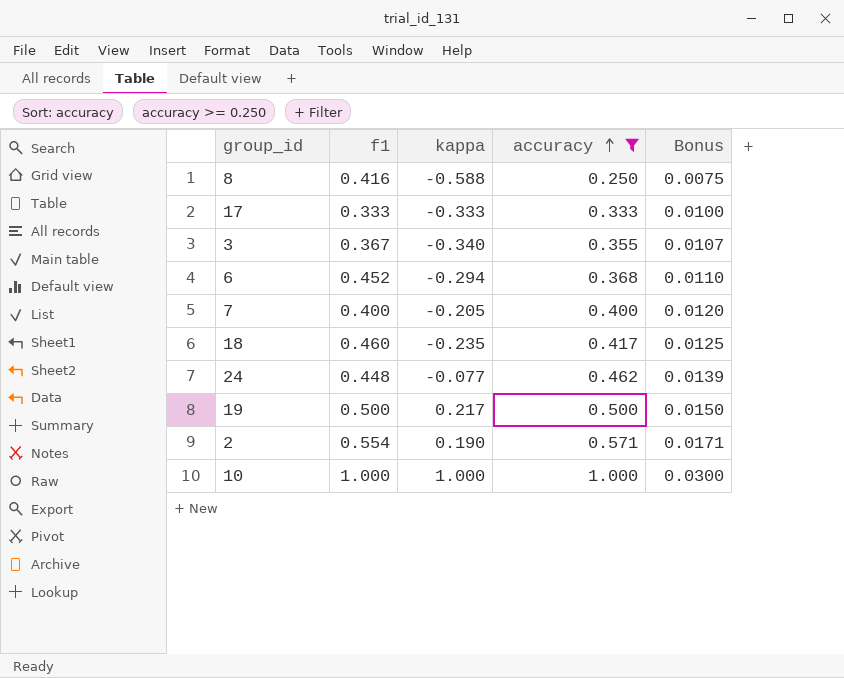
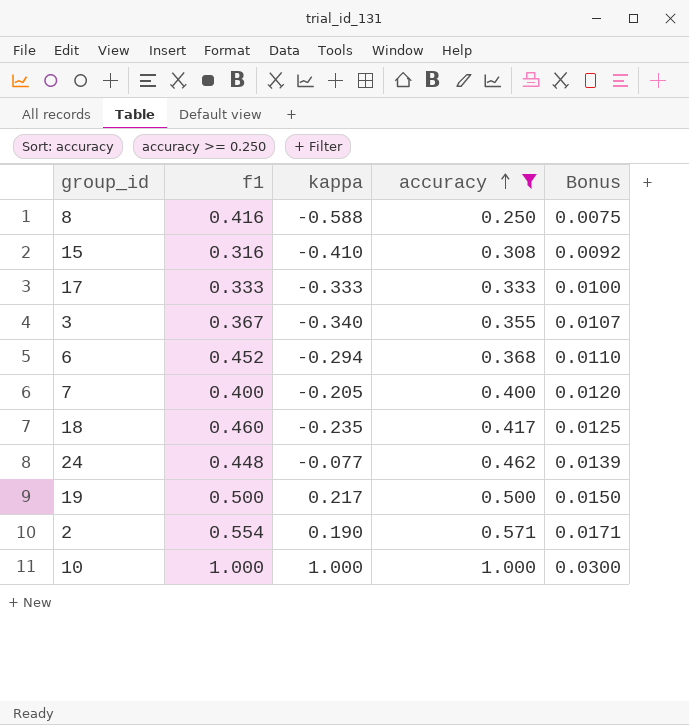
row 15: none -> 0.316 | -0.410 | 0.308 | 0.0092

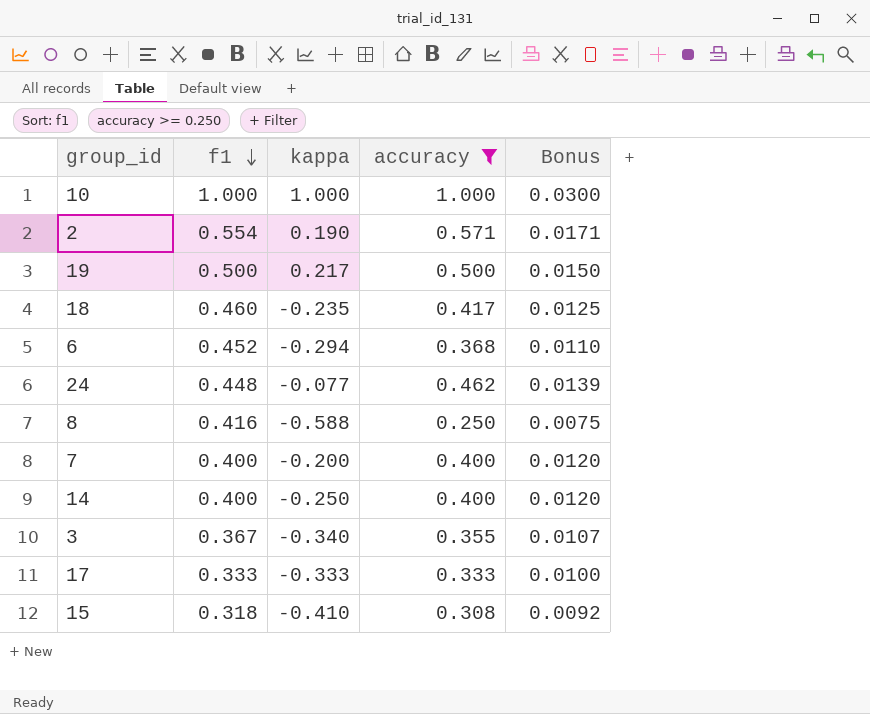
row order: accuracy ascending -> f1 descending
7 | kappa: -0.205 -> -0.200
row 14: none -> 0.400 | -0.250 | 0.400 | 0.0120
15 | f1: 0.316 -> 0.318

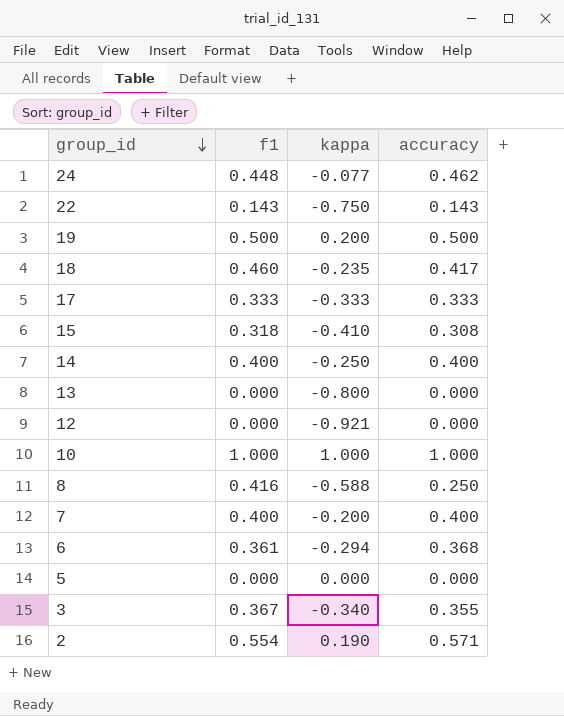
filter: accuracy >= 0.250 -> none
row order: f1 descending -> group_id descending
column Bonus | formula: [accuracy] * 0.03 -> none
19 | kappa: 0.217 -> 0.200
6 | f1: 0.452 -> 0.361

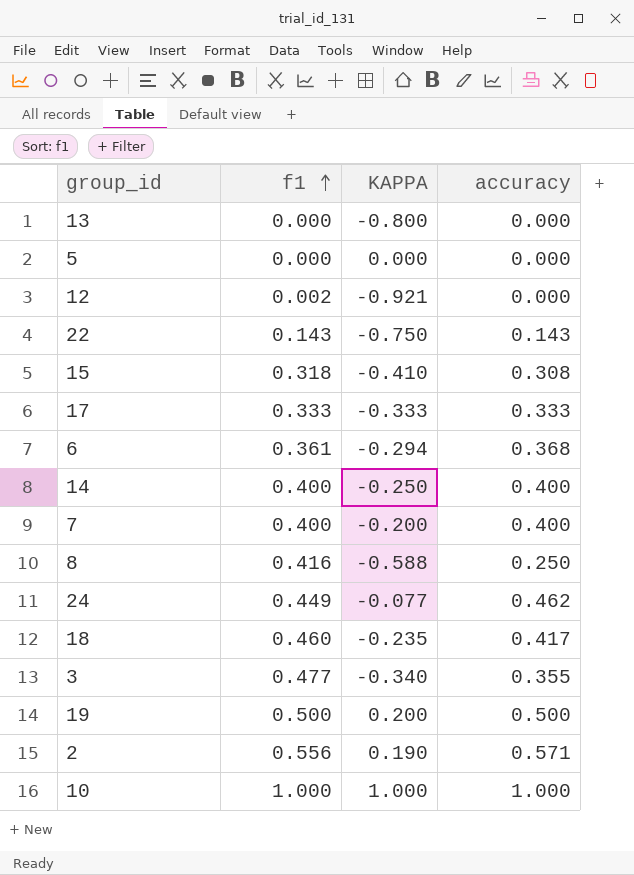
row order: group_id descending -> f1 ascending
column name: kappa -> KAPPA
12 | f1: 0.000 -> 0.002
24 | f1: 0.448 -> 0.449
3 | f1: 0.367 -> 0.477
2 | f1: 0.554 -> 0.556

